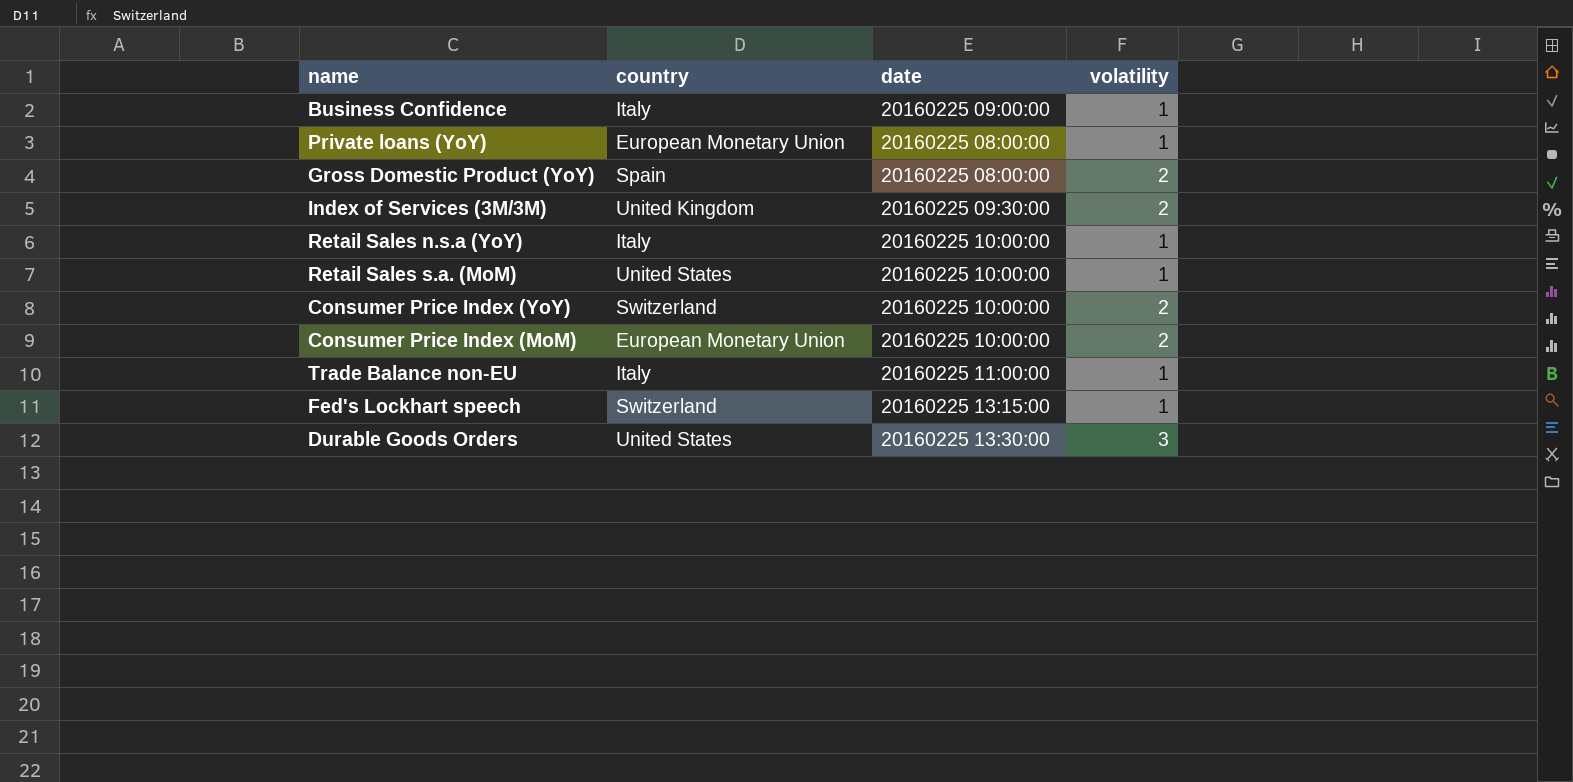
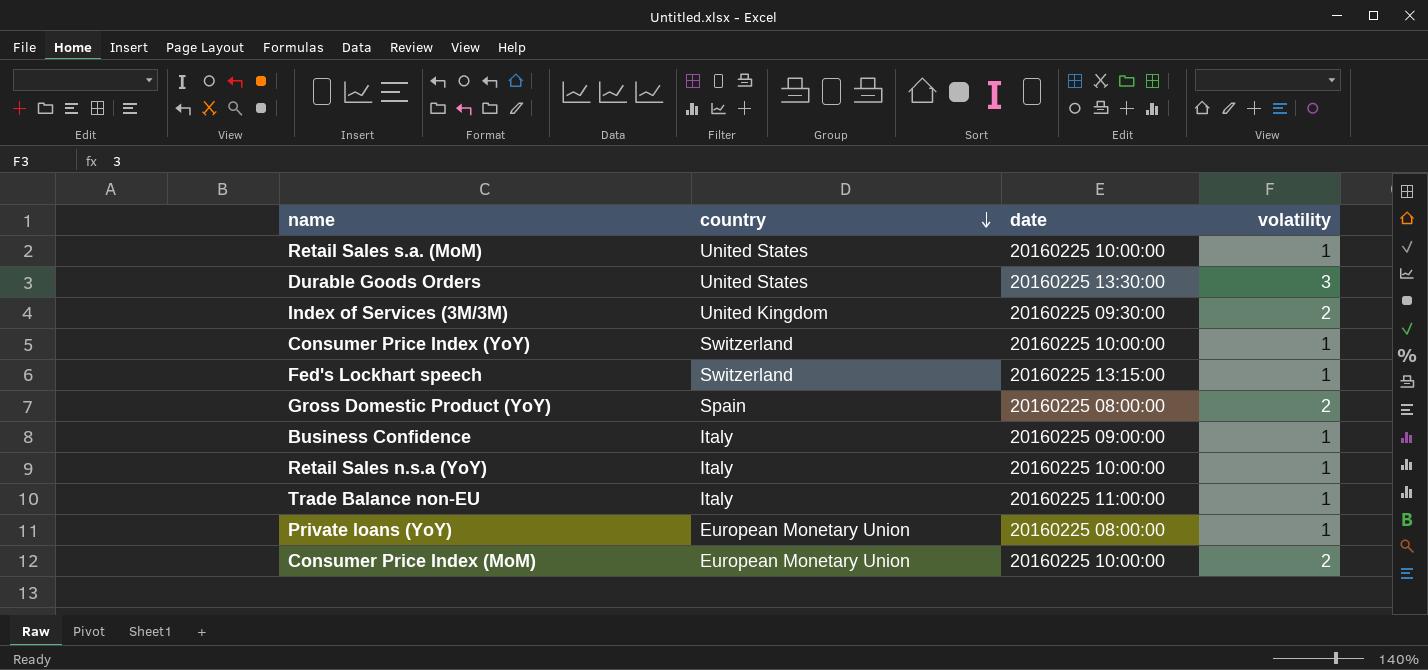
row order: none -> country descending
Consumer Price Index (YoY) | volatility: 2 -> 1

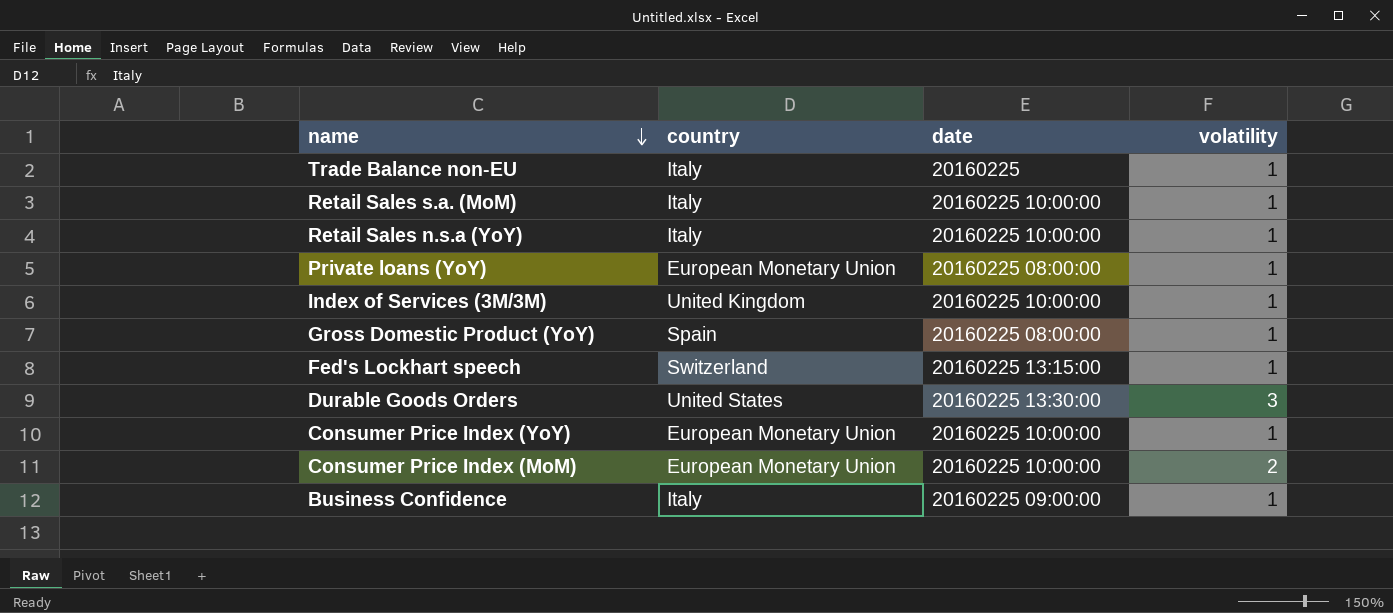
row order: country descending -> name descending
Trade Balance non-EU | date: 20160225 11:00:00 -> 20160225
Retail Sales s.a. (MoM) | country: United States -> Italy
Index of Services (3M/3M) | date: 20160225 09:30:00 -> 20160225 10:00:00
Index of Services (3M/3M) | volatility: 2 -> 1
Gross Domestic Product (YoY) | volatility: 2 -> 1
Consumer Price Index (YoY) | country: Switzerland -> European Monetary Union

